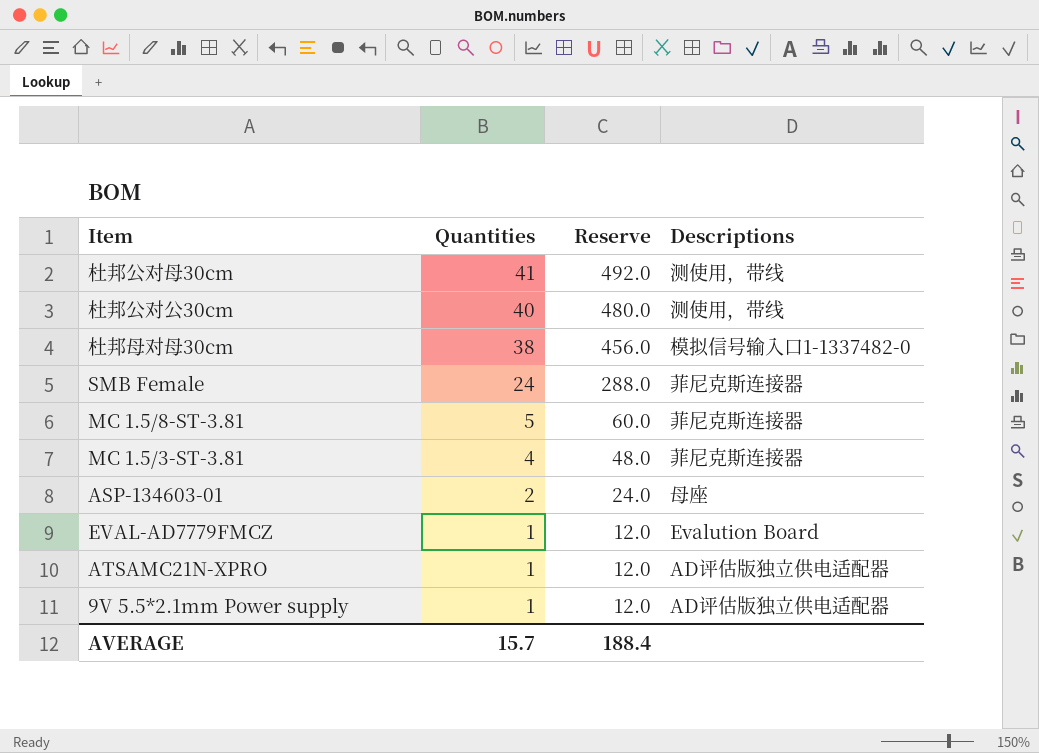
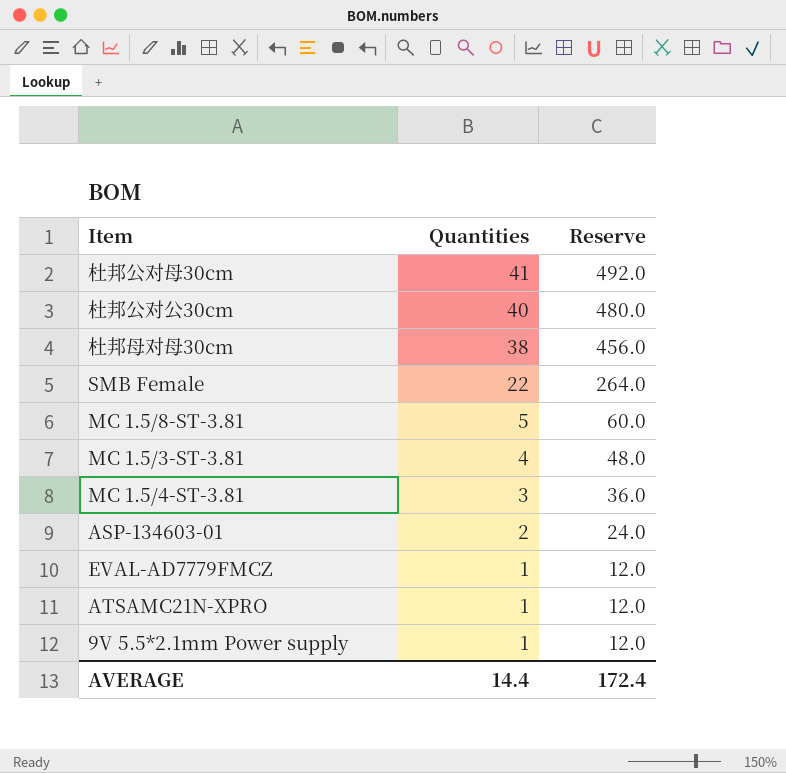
column Descriptions | position: 4 -> none
SMB Female | Quantities: 24 -> 22
SMB Female | Reserve: 288.0 -> 264.0
row MC 1.5/4-ST-3.81: none -> 3 | 36.0
AVERAGE | Quantities: 15.7 -> 14.4
AVERAGE | Reserve: 188.4 -> 172.4

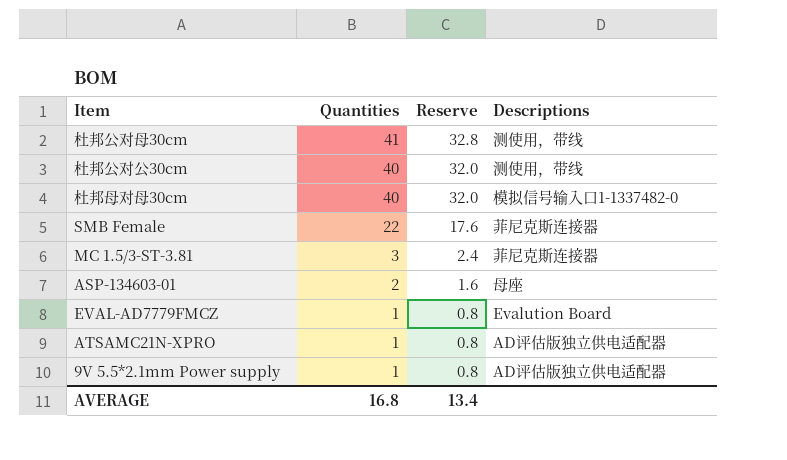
column Reserve | formula: [Quantities] * 12 -> [Quantities] * 0.8
column Descriptions | position: none -> 4
row MC 1.5/8-ST-3.81: 5 | 60.0 -> none
row MC 1.5/4-ST-3.81: 3 | 36.0 -> none
杜邦母对母30cm | Quantities: 38 -> 40
MC 1.5/3-ST-3.81 | Quantities: 4 -> 3
AVERAGE | Quantities: 14.4 -> 16.8
AVERAGE | Reserve: 172.4 -> 13.4

